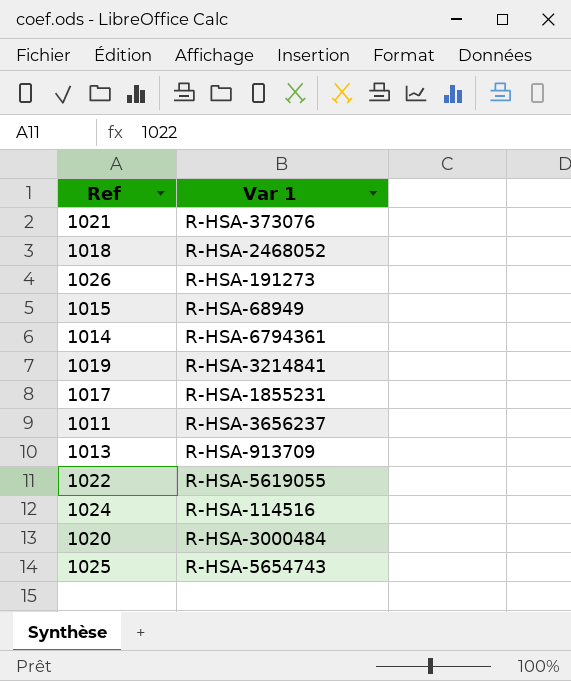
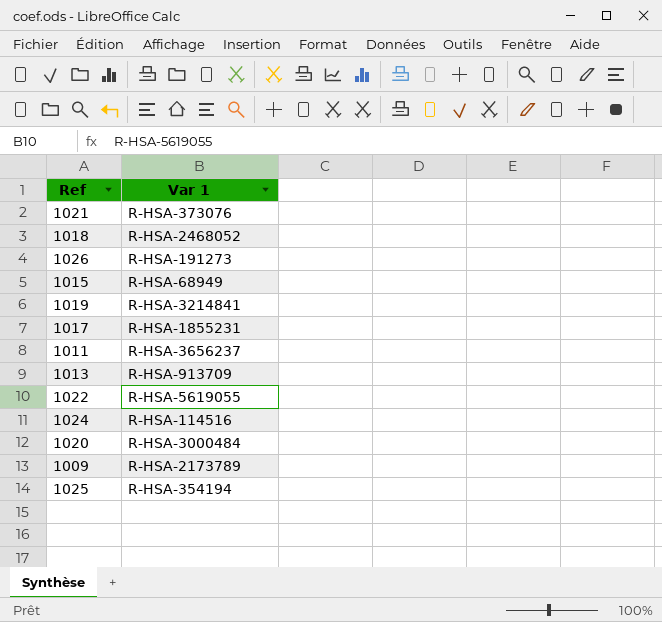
row 1014: R-HSA-6794361 -> none
row 1009: none -> R-HSA-2173789
1025 | Var 1: R-HSA-5654743 -> R-HSA-354194

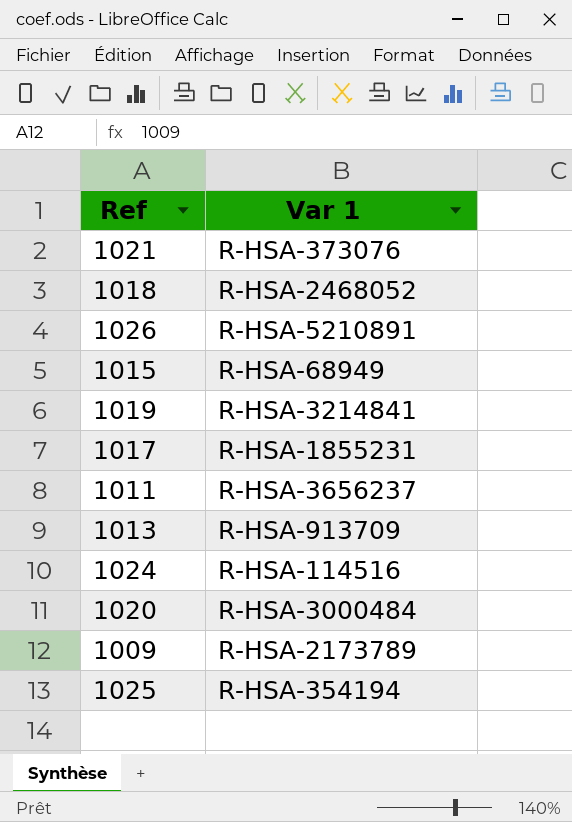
row 1022: R-HSA-5619055 -> none
1026 | Var 1: R-HSA-191273 -> R-HSA-5210891

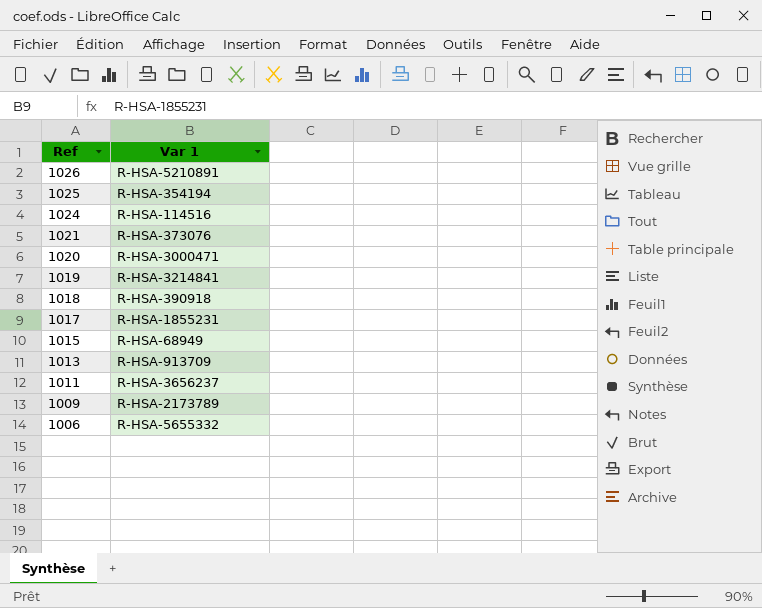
row order: none -> Ref descending
1020 | Var 1: R-HSA-3000484 -> R-HSA-3000471
1018 | Var 1: R-HSA-2468052 -> R-HSA-390918
row 1006: none -> R-HSA-5655332

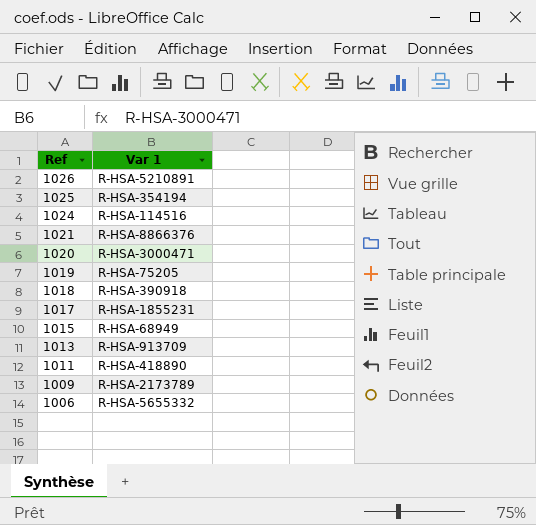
1021 | Var 1: R-HSA-373076 -> R-HSA-8866376
1019 | Var 1: R-HSA-3214841 -> R-HSA-75205
1011 | Var 1: R-HSA-3656237 -> R-HSA-418890

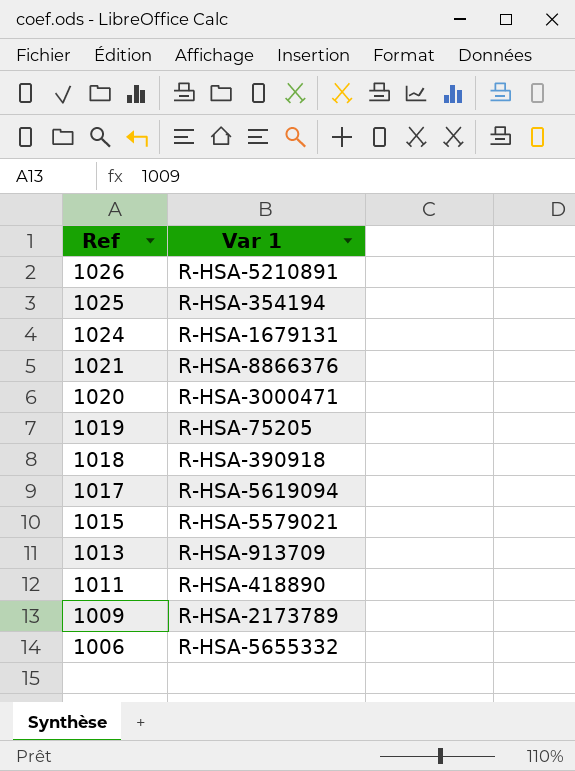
1024 | Var 1: R-HSA-114516 -> R-HSA-1679131
1017 | Var 1: R-HSA-1855231 -> R-HSA-5619094
1015 | Var 1: R-HSA-68949 -> R-HSA-5579021

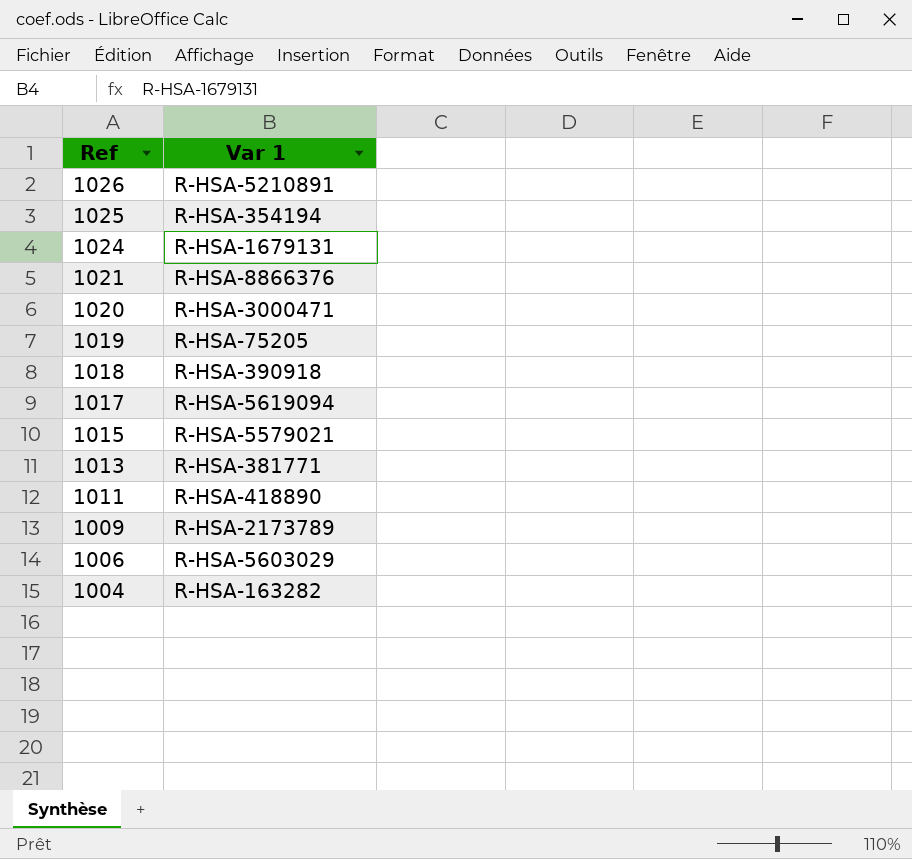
1013 | Var 1: R-HSA-913709 -> R-HSA-381771
1006 | Var 1: R-HSA-5655332 -> R-HSA-5603029
row 1004: none -> R-HSA-163282

